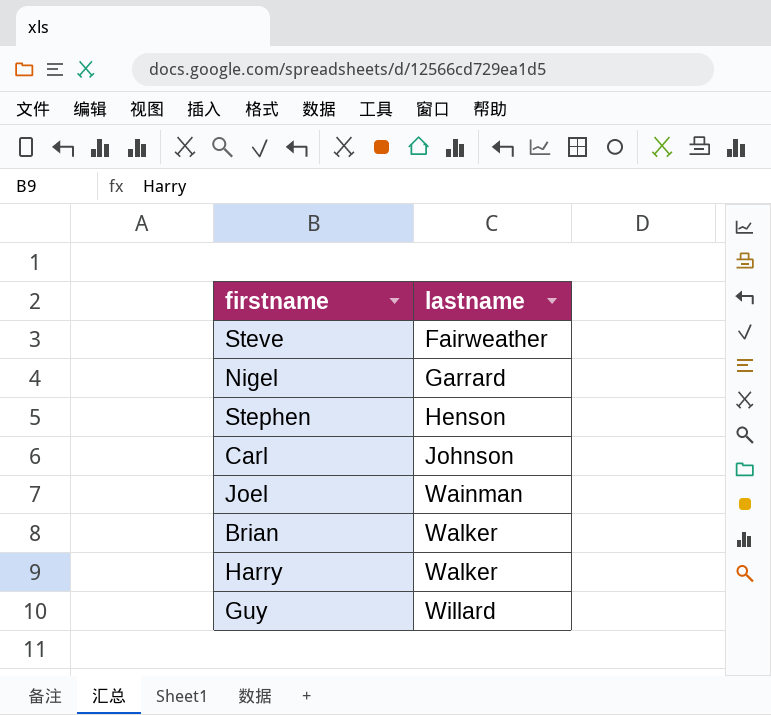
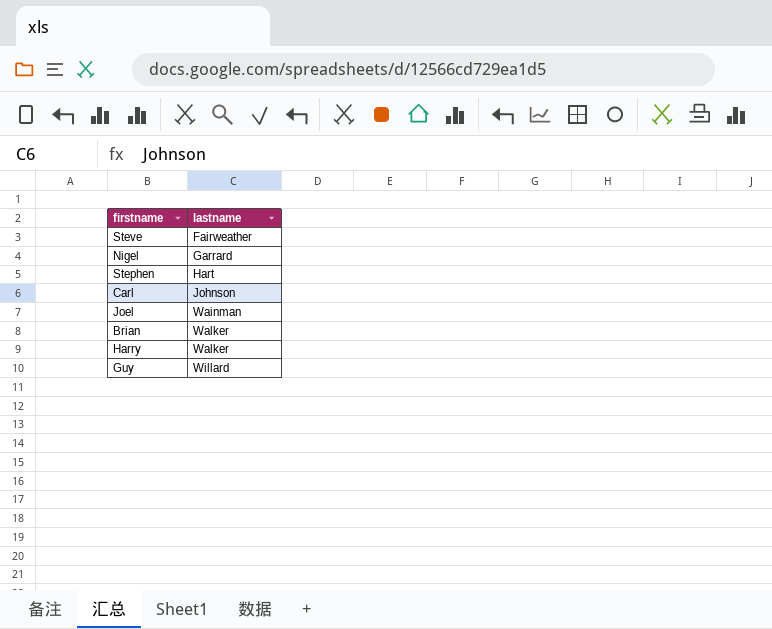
Stephen | lastname: Henson -> Hart

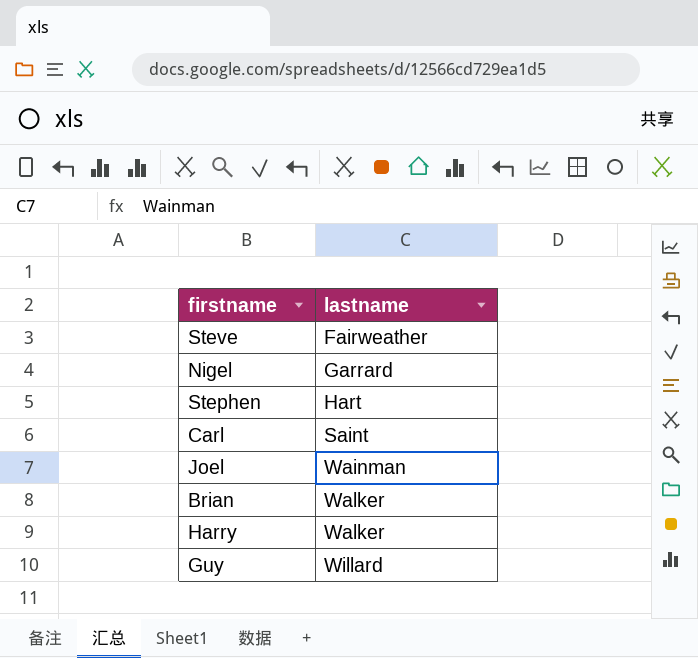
Carl | lastname: Johnson -> Saint

